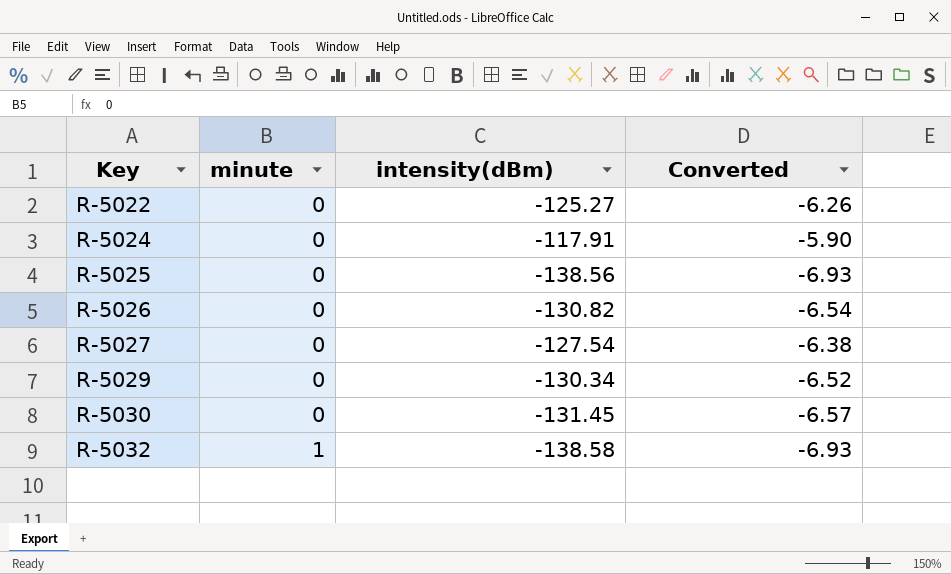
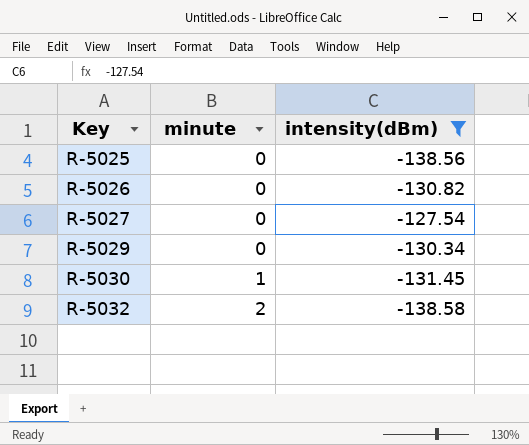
filter: none -> intensity(dBm) <= -127.54
column Converted | formula: [intensity(dBm)] * 0.05 -> none
R-5030 | minute: 0 -> 1
R-5032 | minute: 1 -> 2

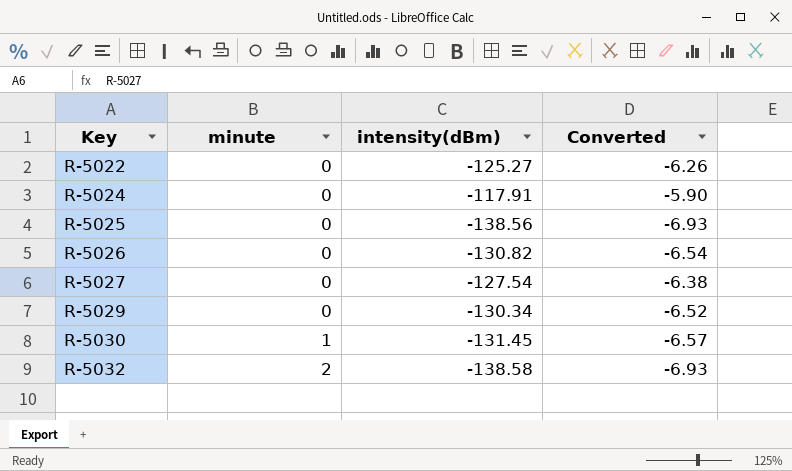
filter: intensity(dBm) <= -127.54 -> none
column Converted | formula: none -> [intensity(dBm)] * 0.05

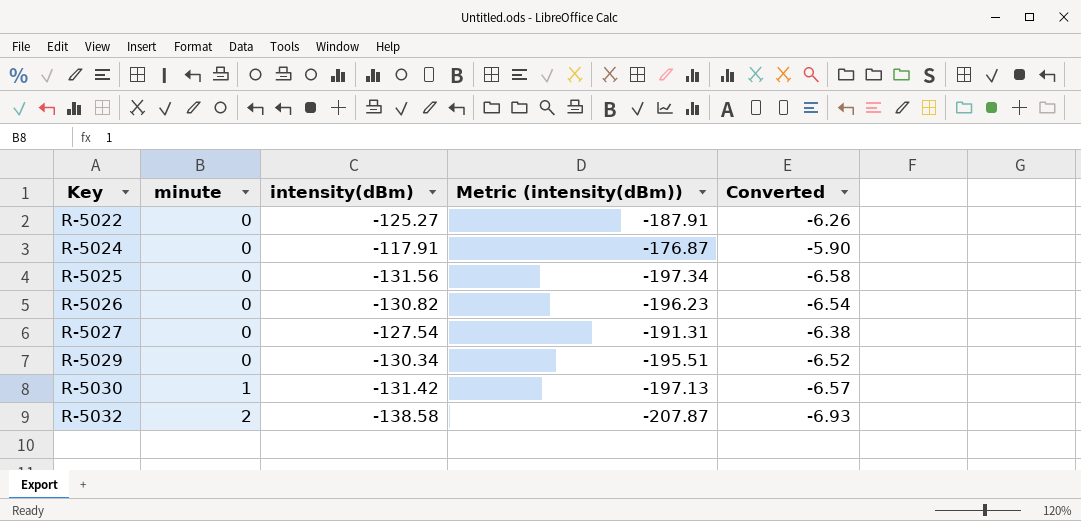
column Metric (intensity(dBm)) | formula: none -> [intensity(dBm)] * 1.5
R-5025 | intensity(dBm): -138.56 -> -131.56
R-5025 | Converted: -6.93 -> -6.58
R-5030 | intensity(dBm): -131.45 -> -131.42

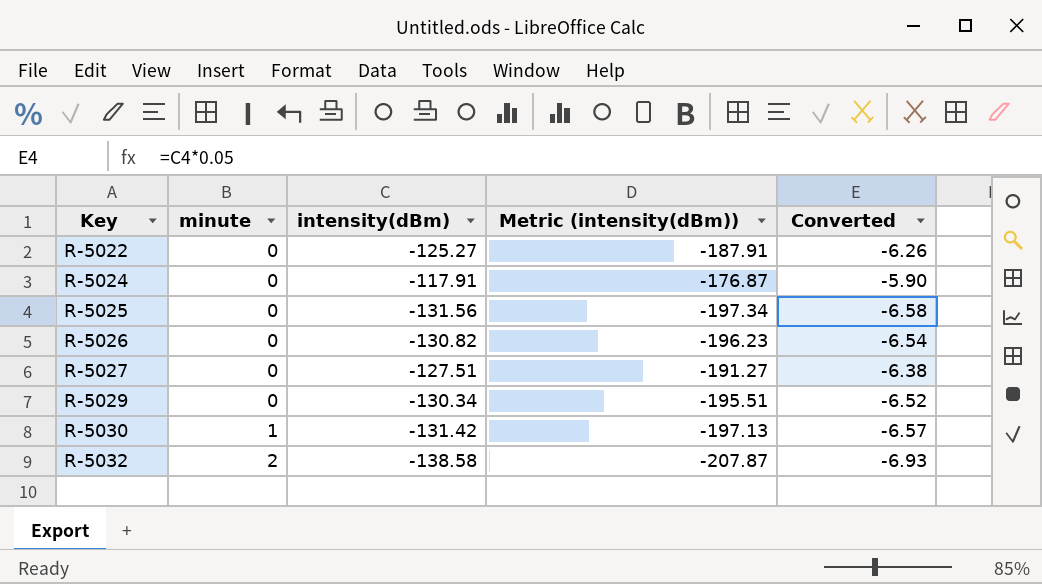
R-5027 | intensity(dBm): -127.54 -> -127.51
R-5027 | Metric (intensity(dBm)): -191.31 -> -191.27

